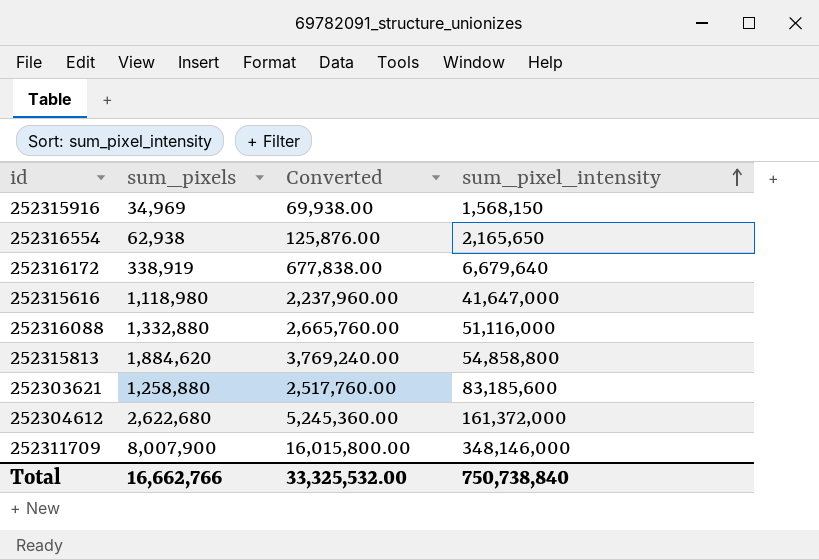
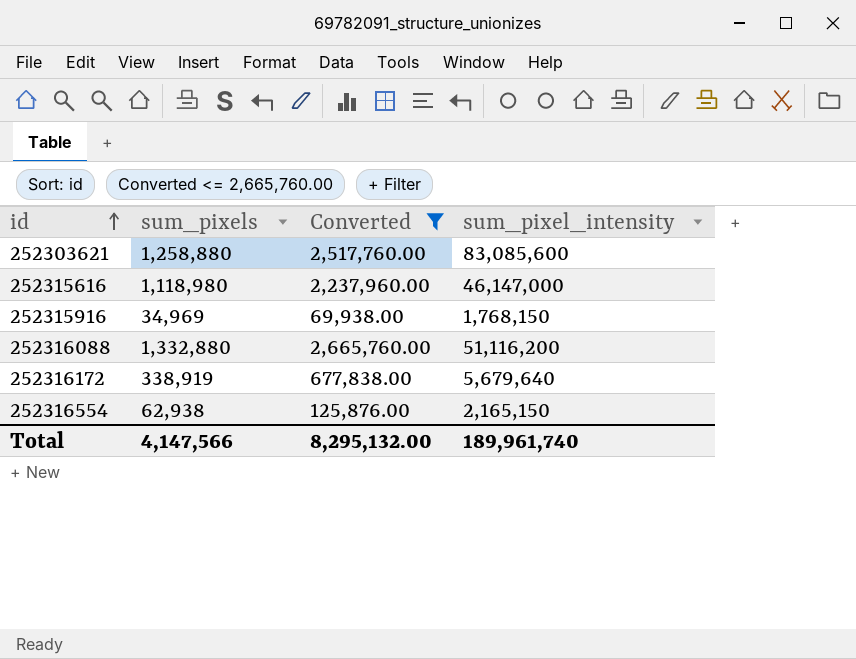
filter: none -> Converted <= 2,665,760.00
row order: sum_pixel_intensity ascending -> id ascending
252303621 | sum_pixel_intensity: 83,185,600 -> 83,085,600
252315616 | sum_pixel_intensity: 41,647,000 -> 46,147,000
252315916 | sum_pixel_intensity: 1,568,150 -> 1,768,150
252316088 | sum_pixel_intensity: 51,116,000 -> 51,116,200
252316172 | sum_pixel_intensity: 6,679,640 -> 5,679,640
252316554 | sum_pixel_intensity: 2,165,650 -> 2,165,150
Total | sum_pixels: 16,662,766 -> 4,147,566
Total | Converted: 33,325,532.00 -> 8,295,132.00
Total | sum_pixel_intensity: 750,738,840 -> 189,961,740

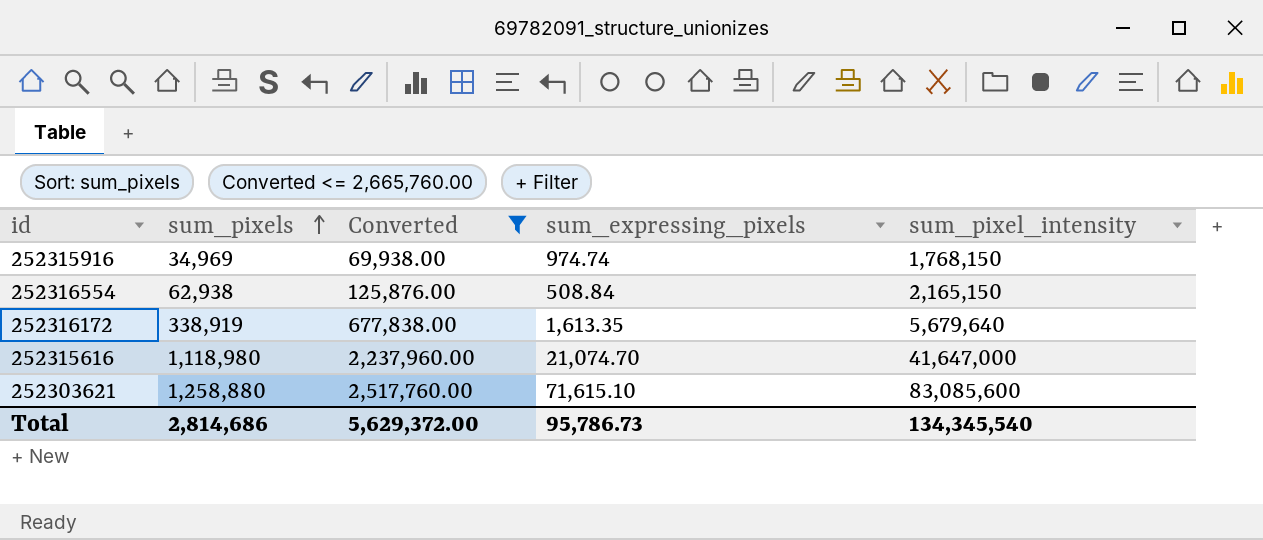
row order: id ascending -> sum_pixels ascending
column sum_expressing_pixels | position: none -> 4
row 252316088: 1,332,880 | 2,665,760.00 | 51,116,200 -> none
252315616 | sum_pixel_intensity: 46,147,000 -> 41,647,000
Total | sum_pixels: 4,147,566 -> 2,814,686
Total | Converted: 8,295,132.00 -> 5,629,372.00
Total | sum_pixel_intensity: 189,961,740 -> 134,345,540

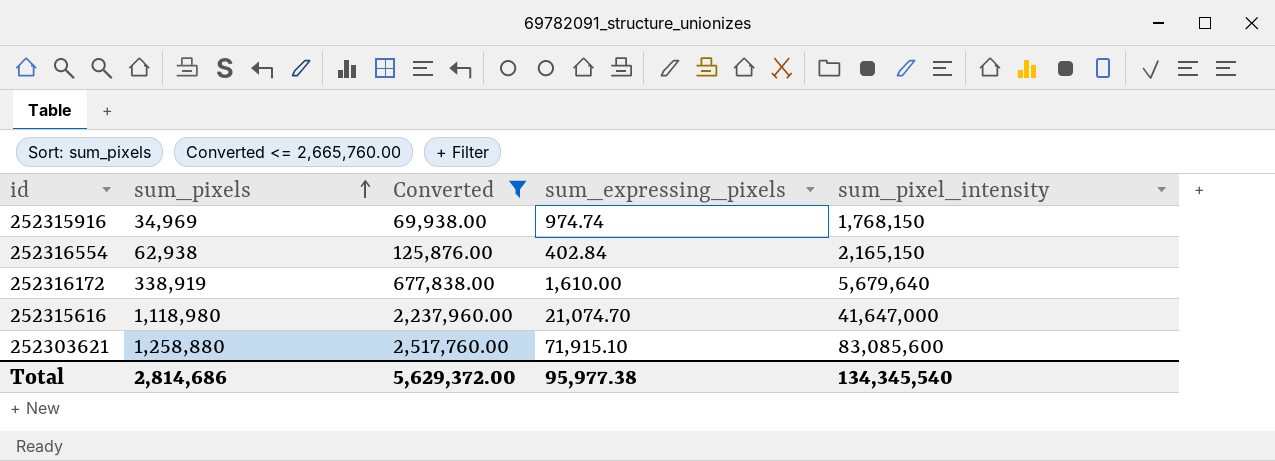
252316554 | sum_expressing_pixels: 508.84 -> 402.84
252316172 | sum_expressing_pixels: 1,613.35 -> 1,610.00
252303621 | sum_expressing_pixels: 71,615.10 -> 71,915.10
Total | sum_expressing_pixels: 95,786.73 -> 95,977.38

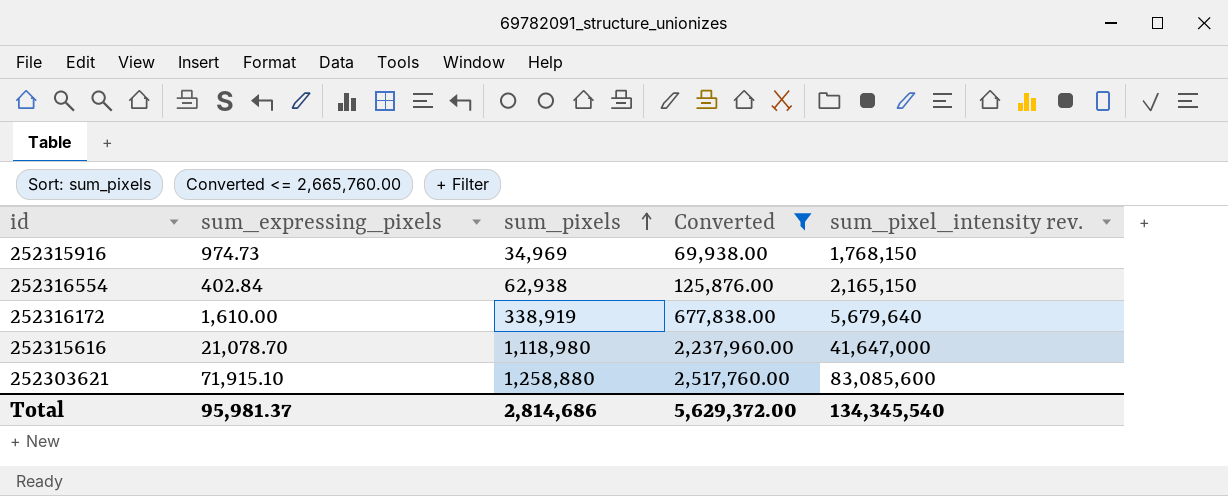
column sum_expressing_pixels | position: 4 -> 2
column name: sum_pixel_intensity -> sum_pixel_intensity rev.
252315916 | sum_expressing_pixels: 974.74 -> 974.73
252315616 | sum_expressing_pixels: 21,074.70 -> 21,078.70
Total | sum_expressing_pixels: 95,977.38 -> 95,981.37

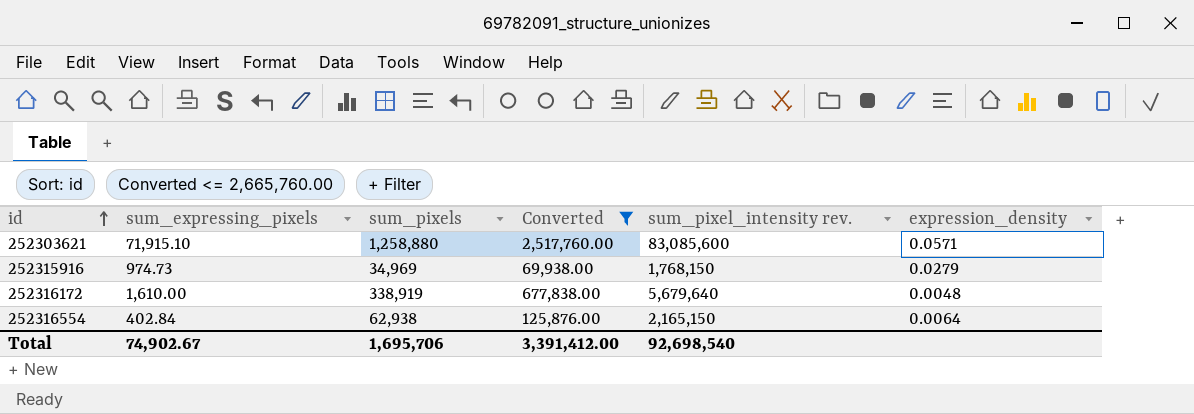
row order: sum_pixels ascending -> id ascending
column expression_density | formula: none -> [sum_expressing_pixels] / [sum_pixels]
row 252315616: 21,078.70 | 1,118,980 | 2,237,960.00 | 41,647,000 -> none
Total | sum_expressing_pixels: 95,981.37 -> 74,902.67
Total | sum_pixels: 2,814,686 -> 1,695,706
Total | Converted: 5,629,372.00 -> 3,391,412.00
Total | sum_pixel_intensity rev.: 134,345,540 -> 92,698,540

